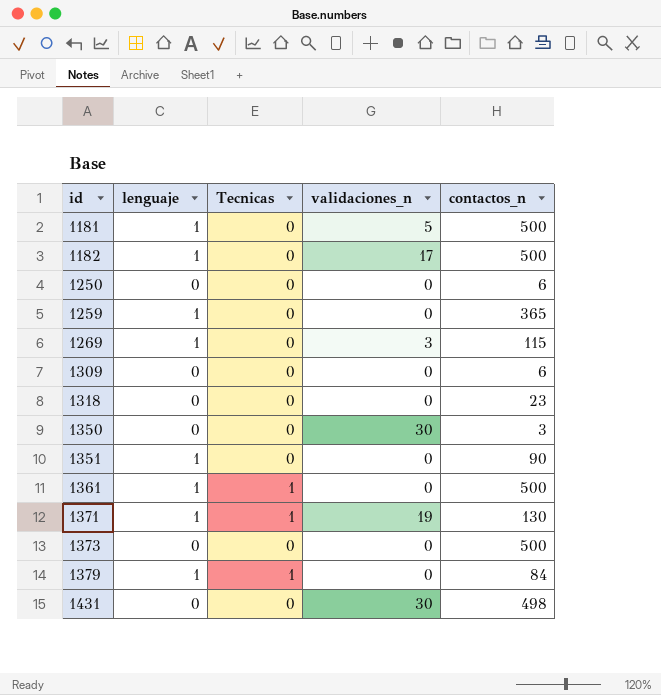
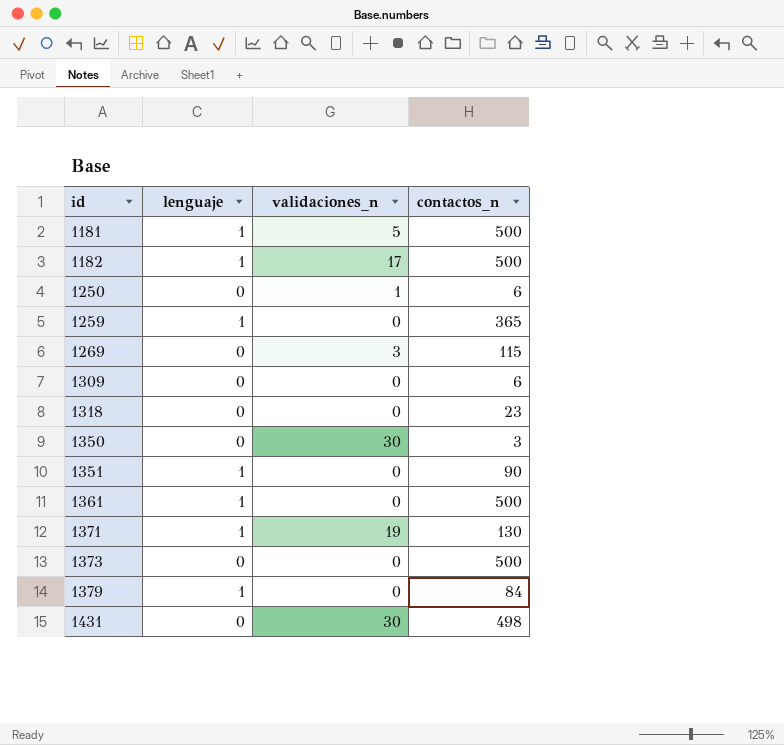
column Tecnicas | position: 3 -> none
1250 | validaciones_n: 0 -> 1
1269 | lenguaje: 1 -> 0

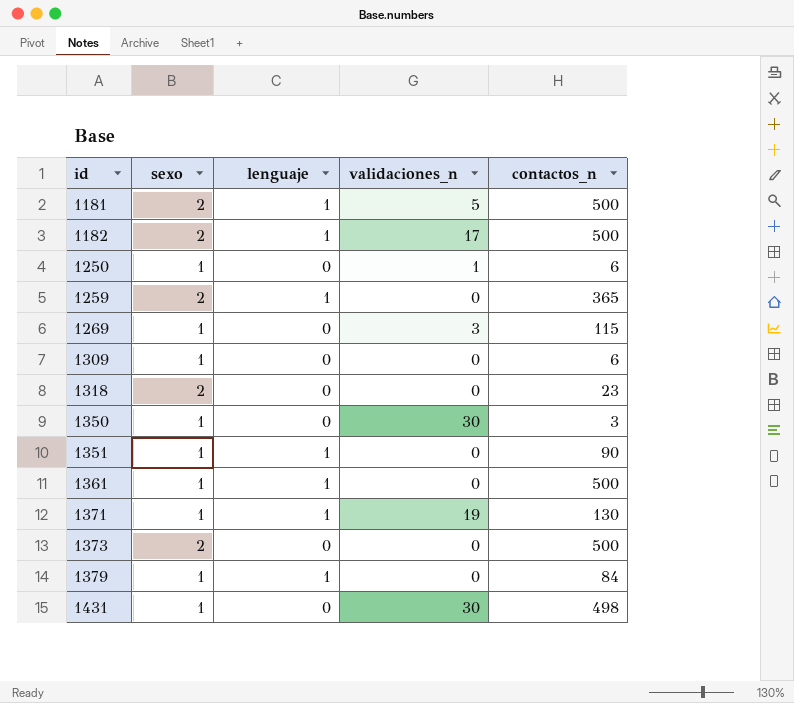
column sexo | position: none -> 2

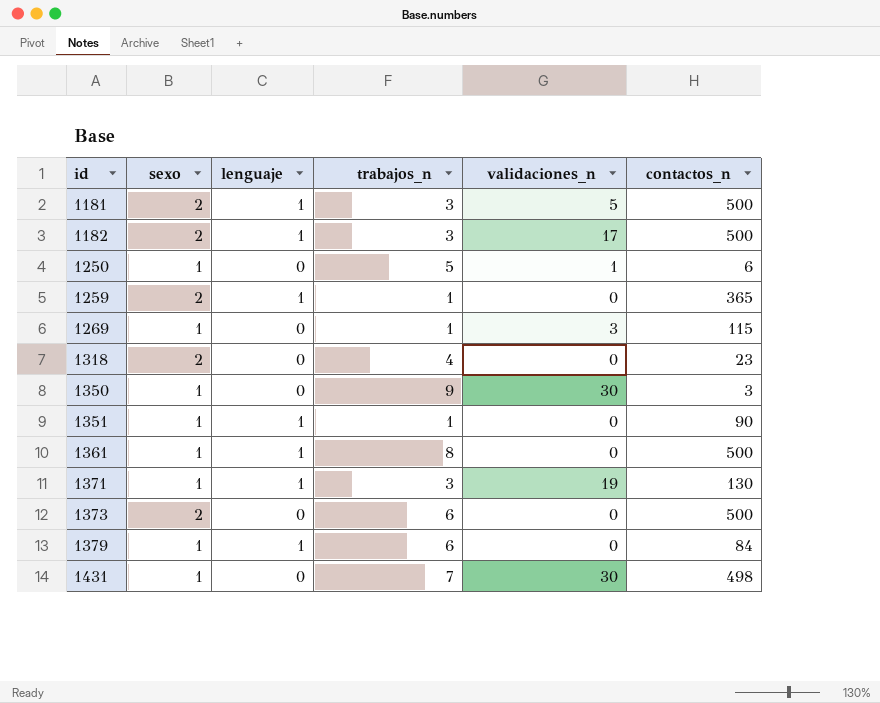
column trabajos_n | position: none -> 4
row 1309: 1 | 0 | 0 | 6 -> none

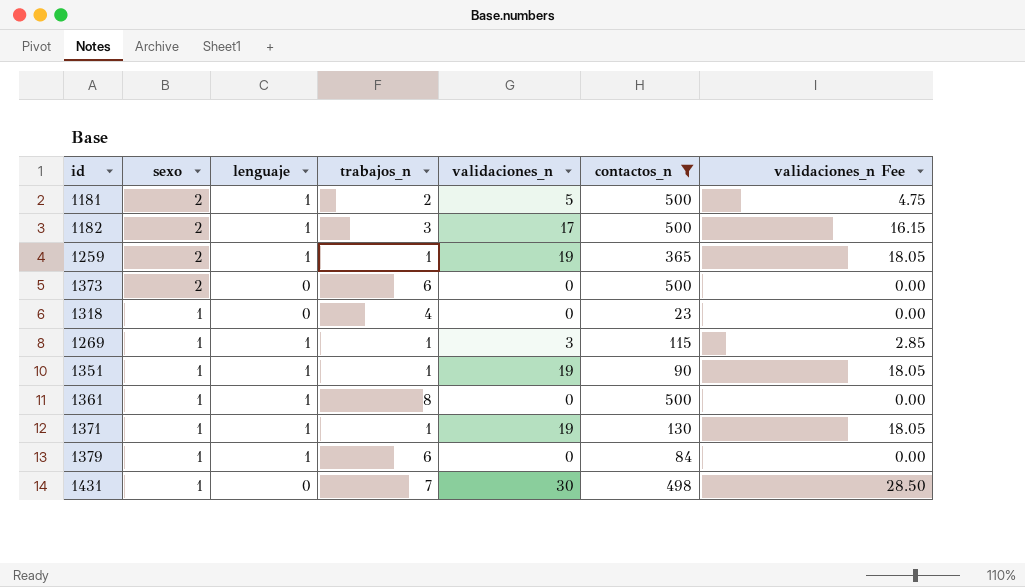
filter: none -> contactos_n >= 23
row order: id ascending -> sexo descending
column validaciones_n Fee | formula: none -> [validaciones_n] * 0.95
1181 | trabajos_n: 3 -> 2
1259 | validaciones_n: 0 -> 19
1318 | sexo: 2 -> 1
1269 | lenguaje: 0 -> 1
1351 | validaciones_n: 0 -> 19
1371 | trabajos_n: 3 -> 1

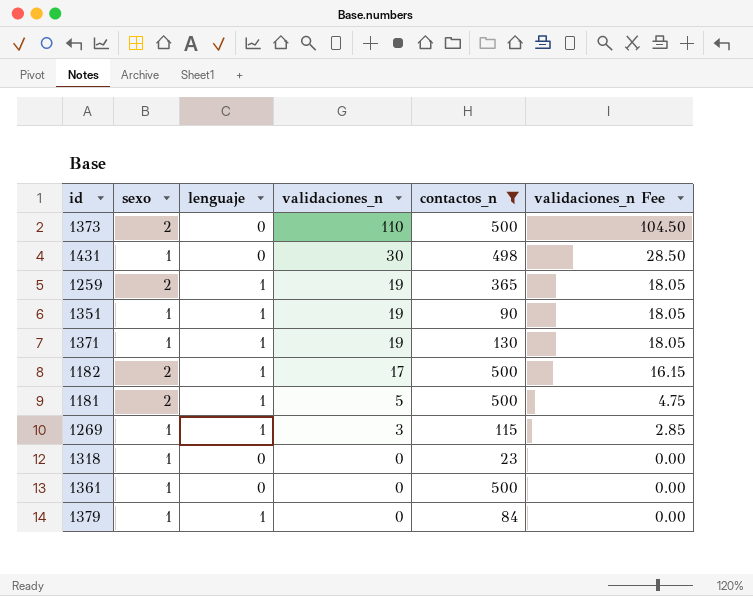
row order: sexo descending -> validaciones_n descending
column trabajos_n | position: 4 -> none
1373 | validaciones_n: 0 -> 110
1373 | validaciones_n Fee: 0.00 -> 104.50
1361 | lenguaje: 1 -> 0

